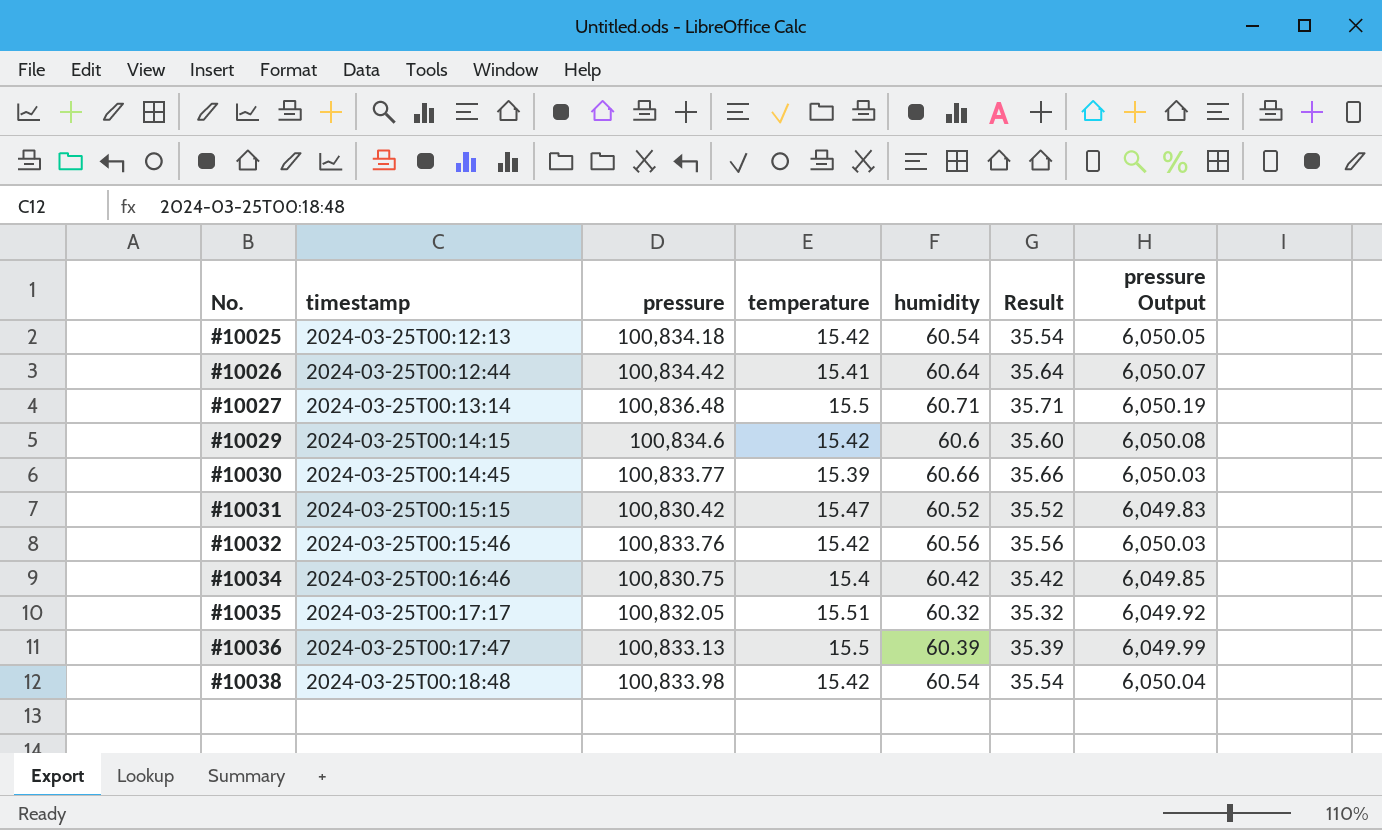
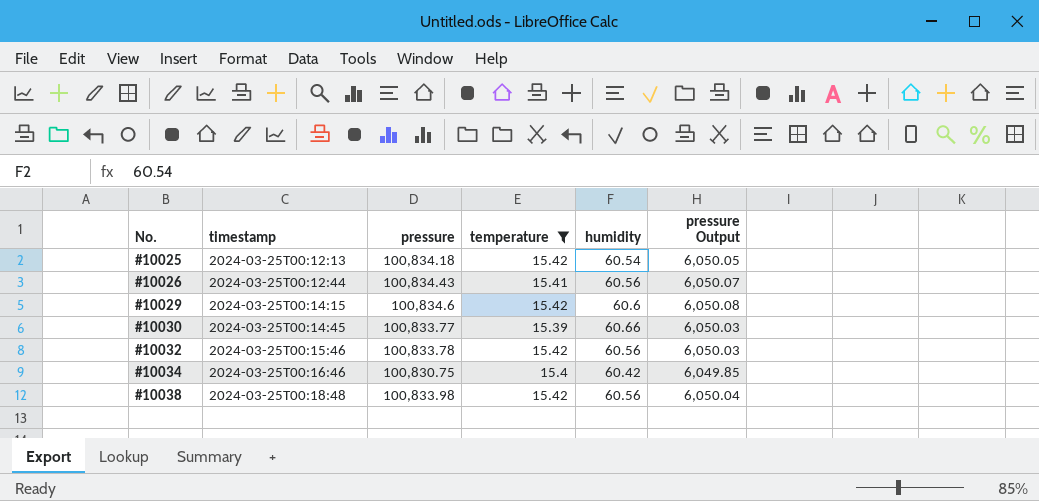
filter: none -> temperature <= 15.42
column Result | formula: [humidity] - 25 -> none
#10026 | pressure: 100,834.42 -> 100,834.43
#10026 | humidity: 60.64 -> 60.56
#10032 | pressure: 100,833.76 -> 100,833.78
#10038 | humidity: 60.54 -> 60.56

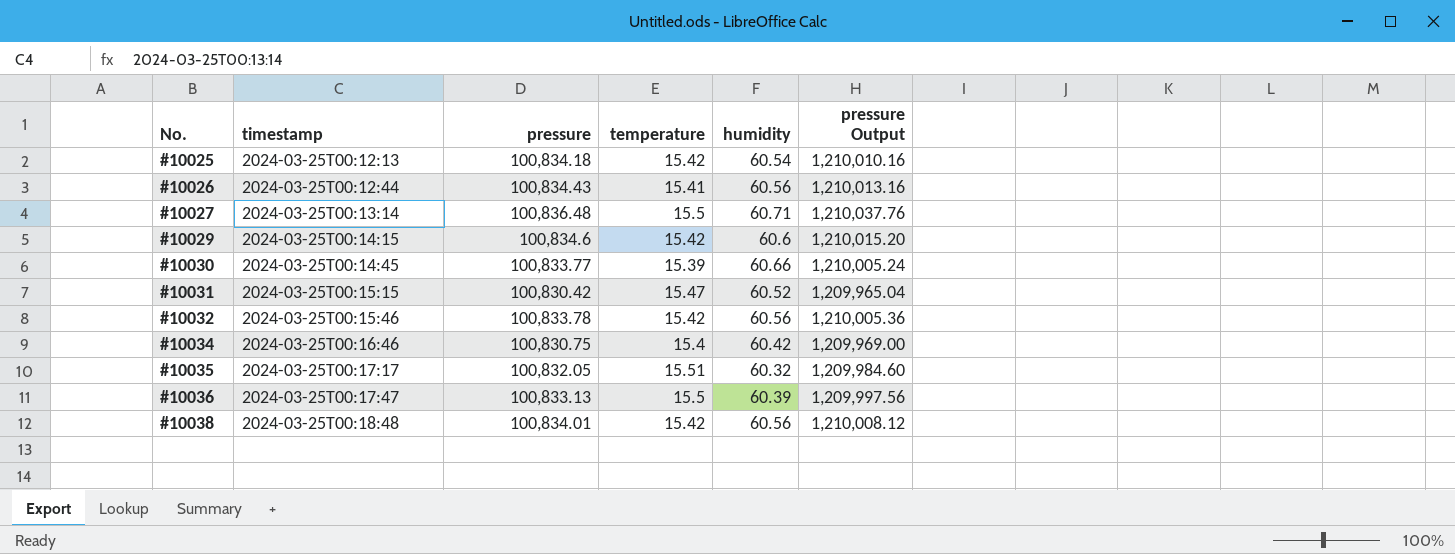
filter: temperature <= 15.42 -> none
column pressure Output | formula: [pressure] * 0.06 -> [pressure] * 12
#10038 | pressure: 100,833.98 -> 100,834.01

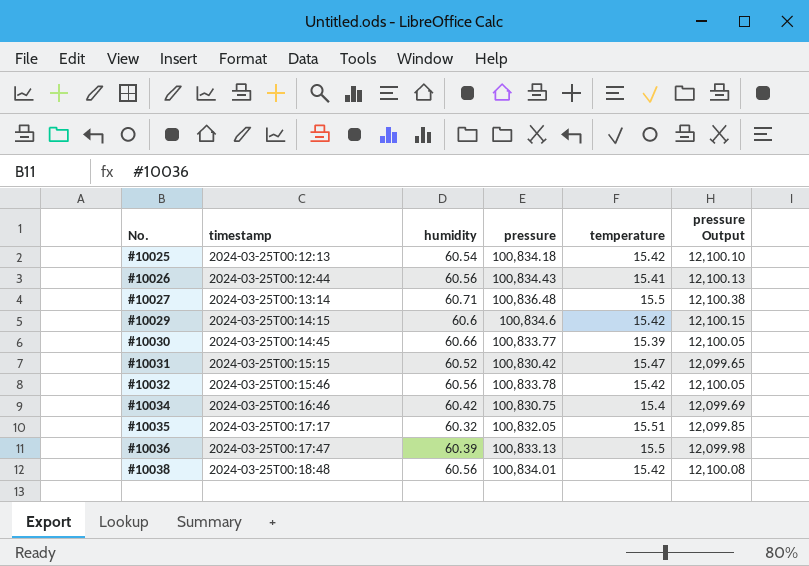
column humidity | position: 5 -> 3
column pressure Output | formula: [pressure] * 12 -> [pressure] * 0.12

